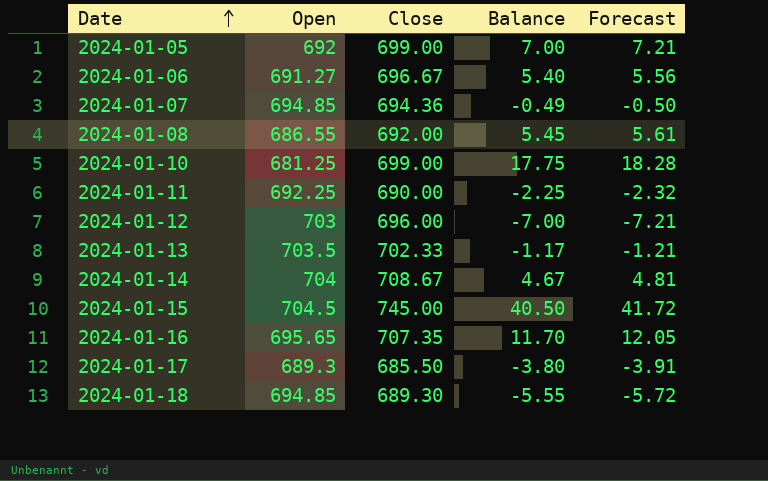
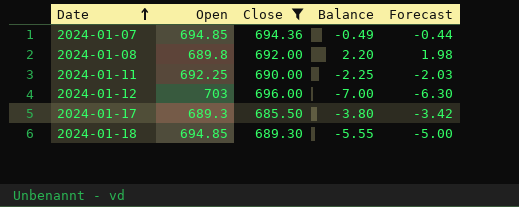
filter: none -> Close <= 696.00
column Forecast | formula: [Balance] * 1.03 -> [Balance] * 0.9
2024-01-08 | Open: 686.55 -> 689.8
2024-01-08 | Balance: 5.45 -> 2.20

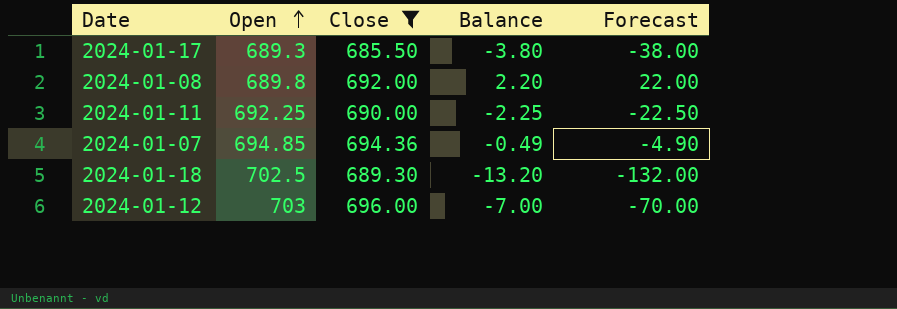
row order: Date ascending -> Open ascending
column Forecast | formula: [Balance] * 0.9 -> [Balance] * 10
2024-01-18 | Open: 694.85 -> 702.5
2024-01-18 | Balance: -5.55 -> -13.20

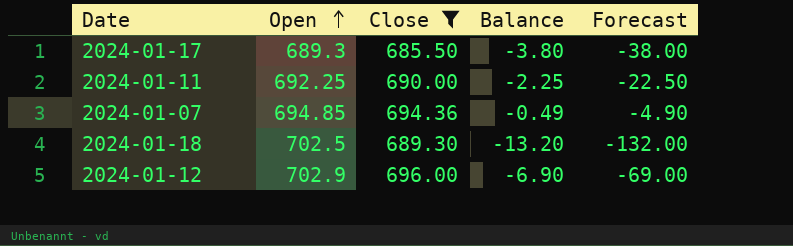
row 2024-01-08: 689.8 | 692.00 | 2.20 | 22.00 -> none
2024-01-12 | Open: 703 -> 702.9
2024-01-12 | Balance: -7.00 -> -6.90
2024-01-12 | Forecast: -70.00 -> -69.00

